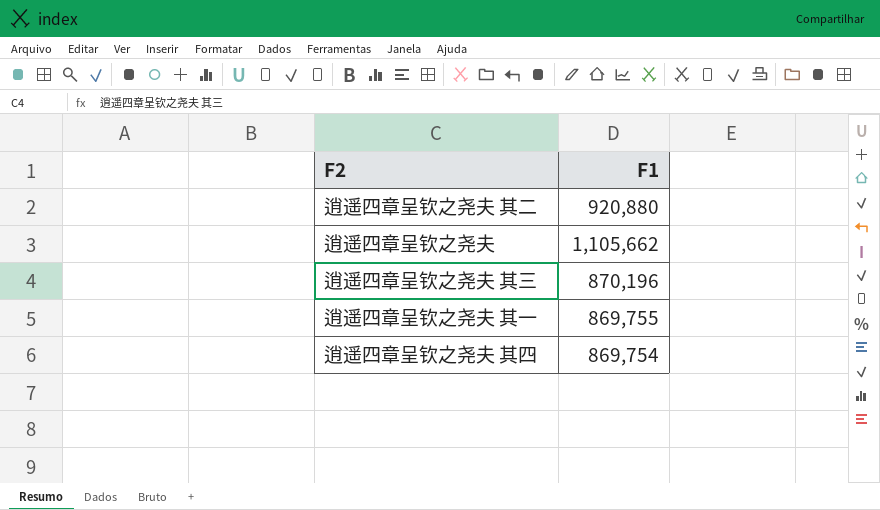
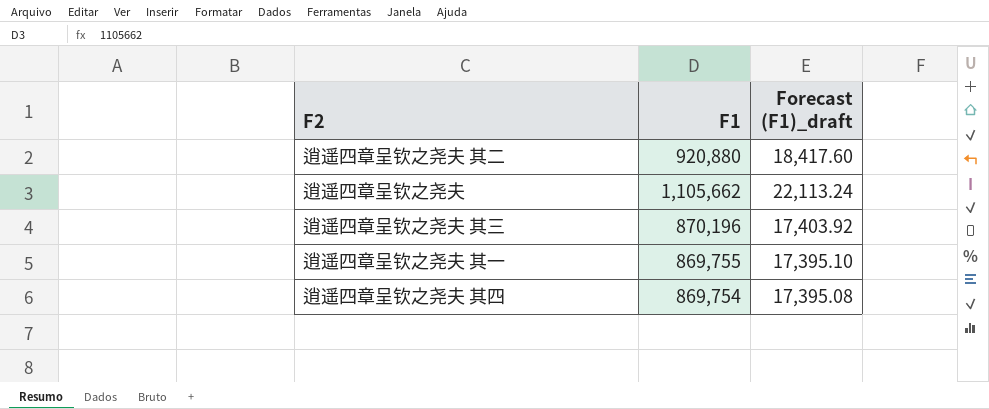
column Forecast (F1)_draft | formula: none -> [F1] * 0.02

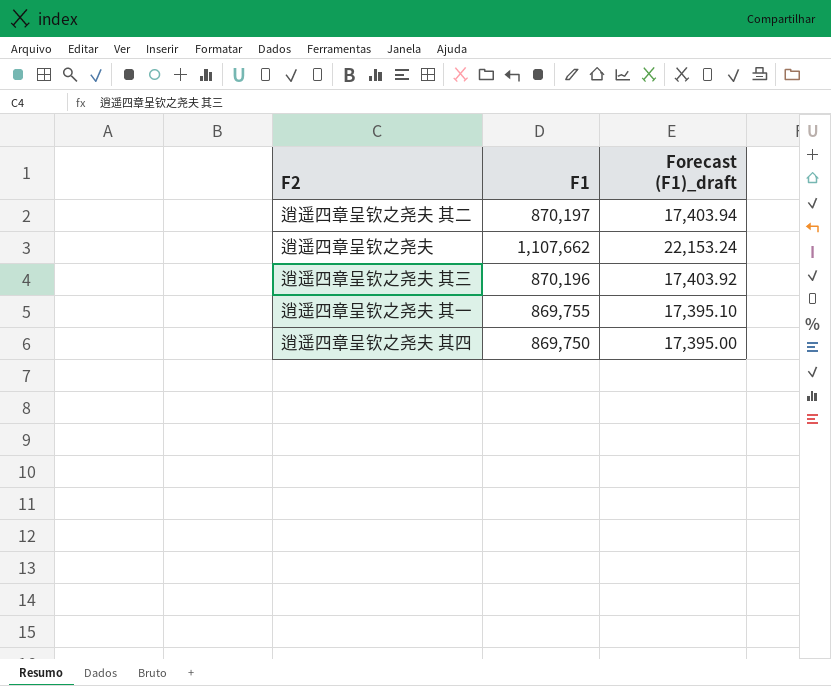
逍遥四章呈钦之尧夫 其二 | F1: 920,880 -> 870,197
逍遥四章呈钦之尧夫 其二 | Forecast (F1)_draft: 18,417.60 -> 17,403.94
逍遥四章呈钦之尧夫 | F1: 1,105,662 -> 1,107,662
逍遥四章呈钦之尧夫 | Forecast (F1)_draft: 22,113.24 -> 22,153.24
逍遥四章呈钦之尧夫 其四 | F1: 869,754 -> 869,750
逍遥四章呈钦之尧夫 其四 | Forecast (F1)_draft: 17,395.08 -> 17,395.00

